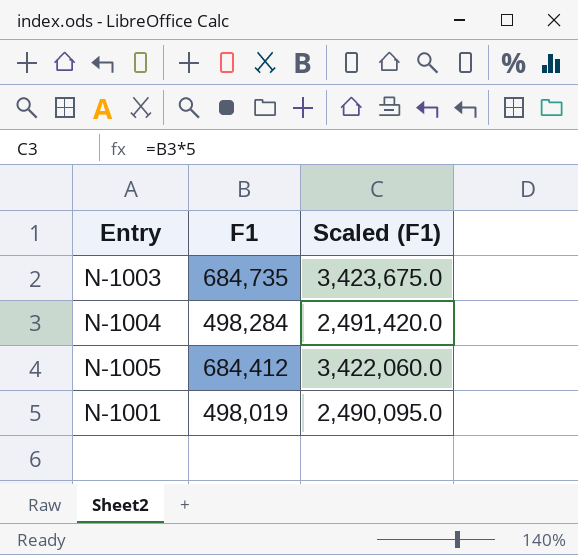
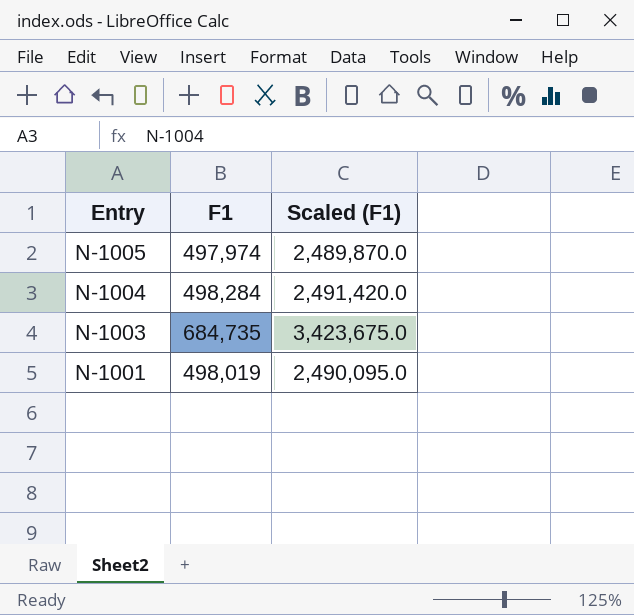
row order: none -> Entry descending
N-1005 | F1: 684,412 -> 497,974
N-1005 | Scaled (F1): 3,422,060.0 -> 2,489,870.0

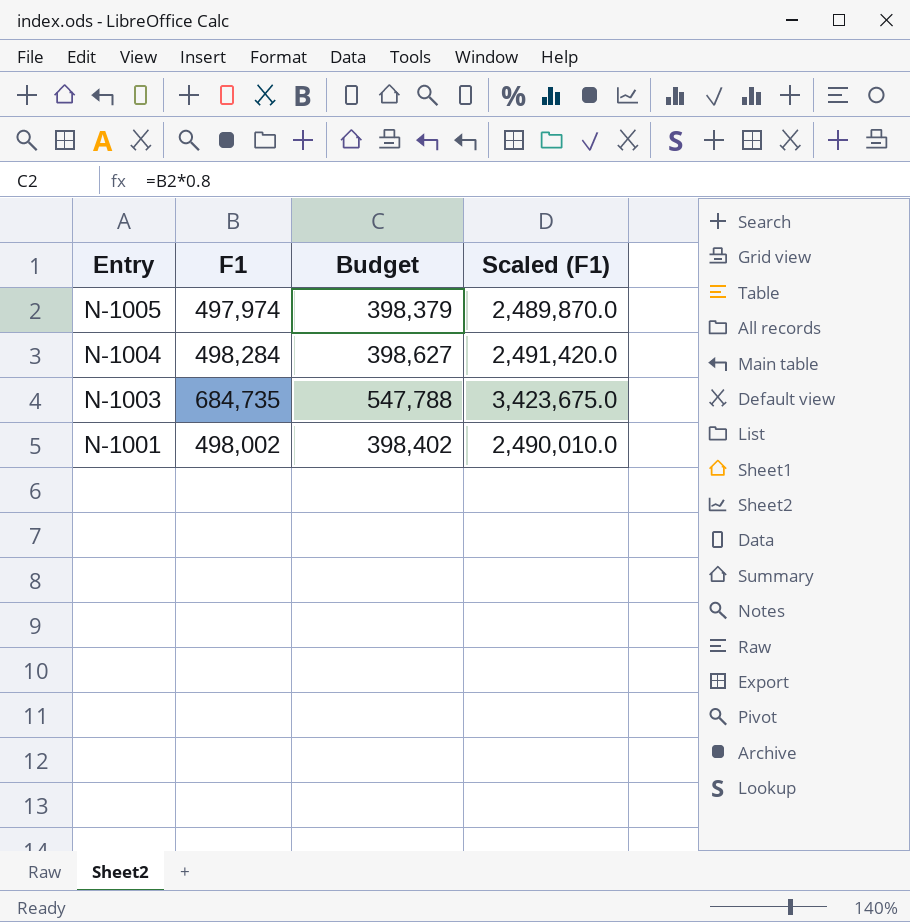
column Budget | formula: none -> [F1] * 0.8
N-1001 | F1: 498,019 -> 498,002
N-1001 | Scaled (F1): 2,490,095.0 -> 2,490,010.0

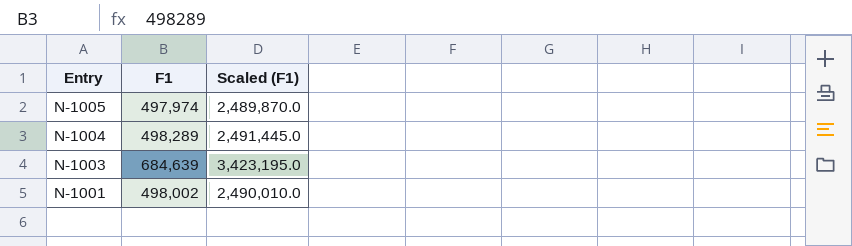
column Budget | formula: [F1] * 0.8 -> none
N-1004 | F1: 498,284 -> 498,289
N-1004 | Scaled (F1): 2,491,420.0 -> 2,491,445.0
N-1003 | F1: 684,735 -> 684,639
N-1003 | Scaled (F1): 3,423,675.0 -> 3,423,195.0

